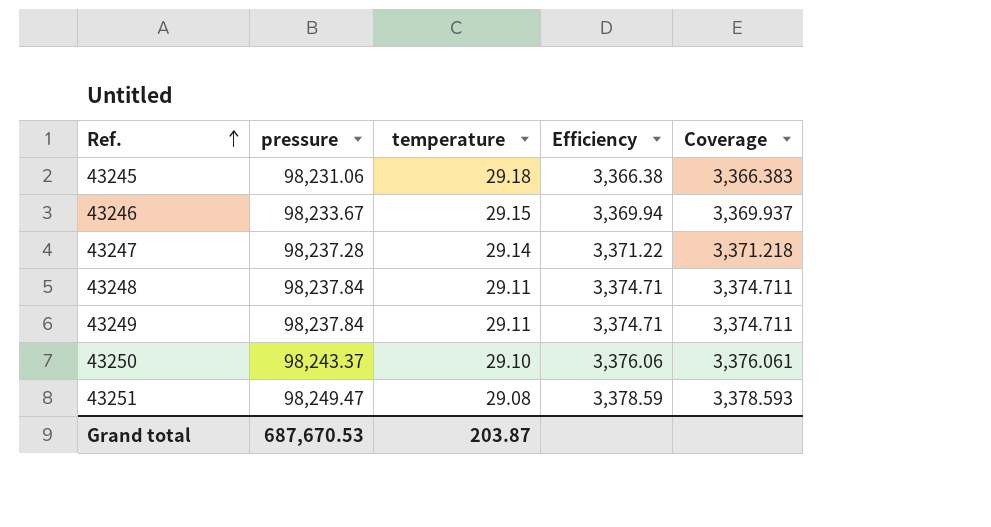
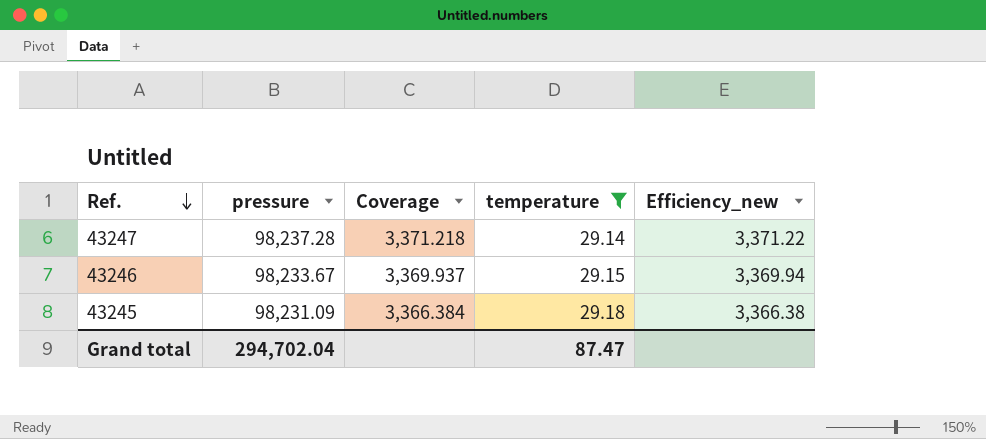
filter: none -> temperature >= 29.14
row order: Ref. ascending -> Ref. descending
column Coverage | position: 5 -> 3
column name: Efficiency -> Efficiency_new
43245 | pressure: 98,231.06 -> 98,231.09
43245 | Coverage: 3,366.383 -> 3,366.384
Grand total | pressure: 687,670.53 -> 294,702.04
Grand total | temperature: 203.87 -> 87.47

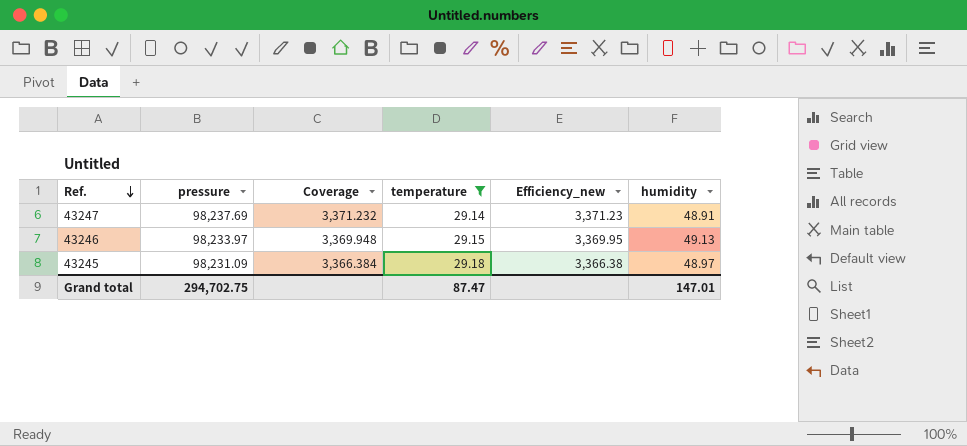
column humidity | position: none -> 6
43247 | pressure: 98,237.28 -> 98,237.69
43247 | Coverage: 3,371.218 -> 3,371.232
43247 | Efficiency_new: 3,371.22 -> 3,371.23
43246 | pressure: 98,233.67 -> 98,233.97
43246 | Coverage: 3,369.937 -> 3,369.948
43246 | Efficiency_new: 3,369.94 -> 3,369.95
Grand total | pressure: 294,702.04 -> 294,702.75

